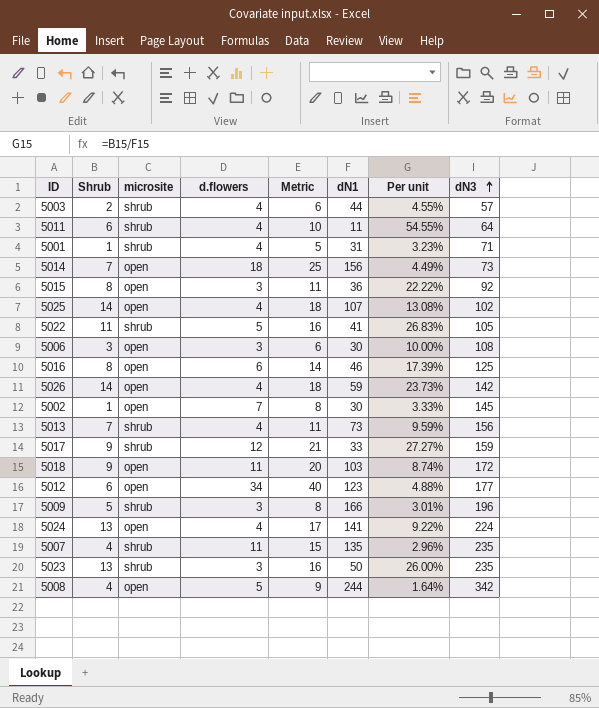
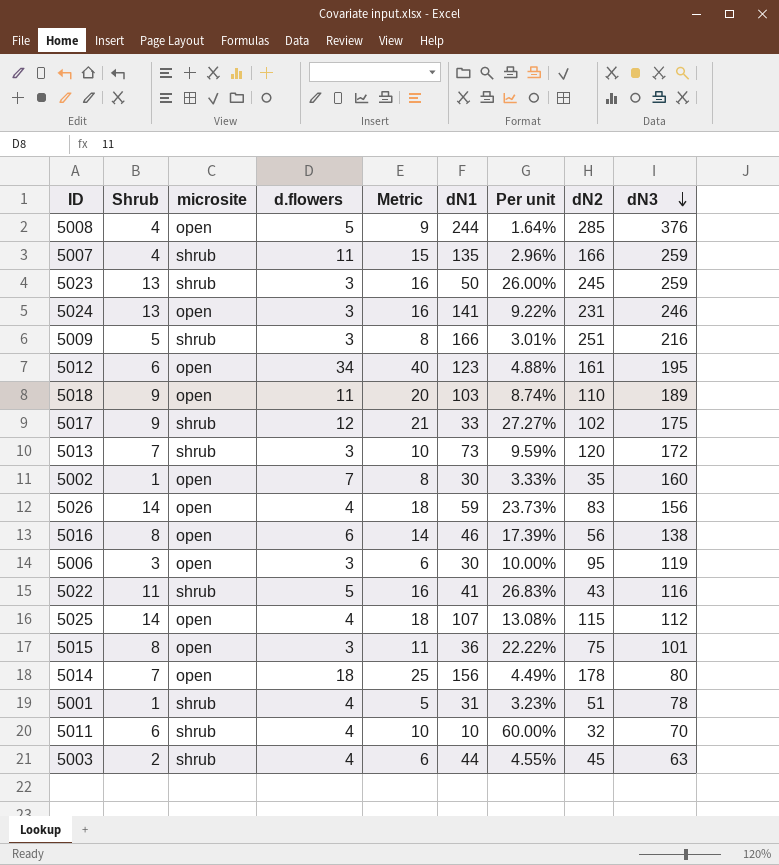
row order: dN3 ascending -> dN3 descending
column dN2 | position: none -> 8
5008 | dN3: 342 -> 376
5007 | dN3: 235 -> 259
5023 | dN3: 235 -> 259
5024 | d.flowers: 4 -> 3
5024 | Metric: 17 -> 16
5024 | dN3: 224 -> 246
5009 | dN3: 196 -> 216
5012 | dN3: 177 -> 195
5018 | dN3: 172 -> 189
5017 | dN3: 159 -> 175
5013 | d.flowers: 4 -> 3
5013 | Metric: 11 -> 10
5013 | dN3: 156 -> 172
5002 | dN3: 145 -> 160
5026 | dN3: 142 -> 156
5016 | dN3: 125 -> 138
5006 | dN3: 108 -> 119
5022 | dN3: 105 -> 116
5025 | dN3: 102 -> 112
5015 | dN3: 92 -> 101
5014 | dN3: 73 -> 80
5001 | dN3: 71 -> 78
5011 | dN1: 11 -> 10
5011 | Per unit: 54.55% -> 60.00%
5011 | dN3: 64 -> 70
5003 | dN3: 57 -> 63

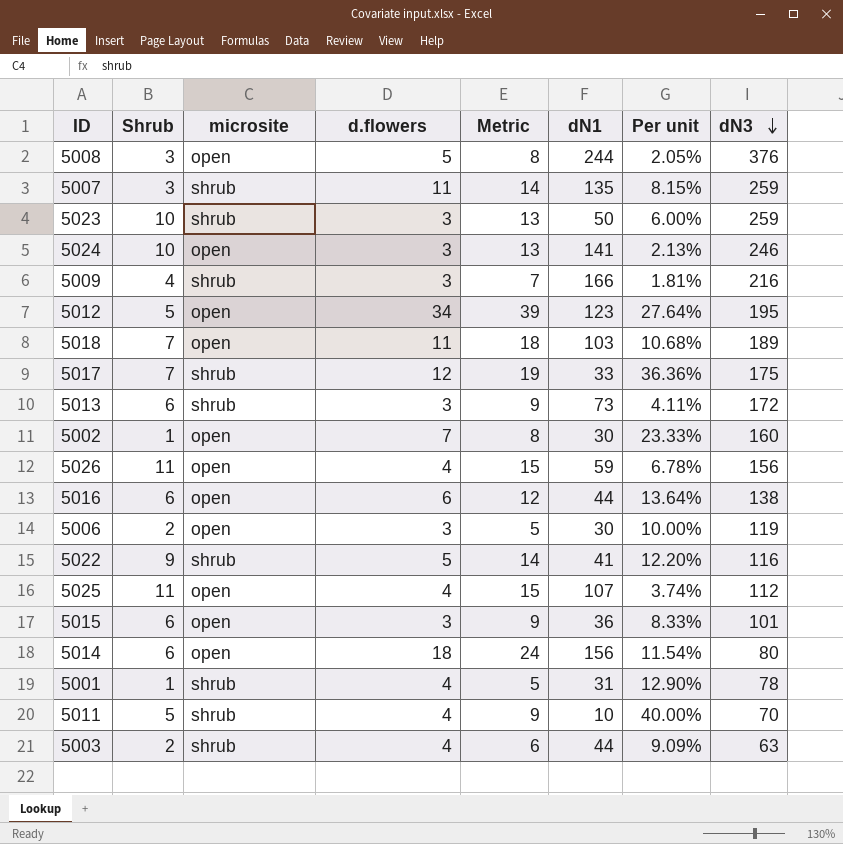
column dN2 | position: 8 -> none
column Per unit | formula: [Shrub] / [dN1] -> [d.flowers] / [dN1]
5008 | Shrub: 4 -> 3
5008 | Metric: 9 -> 8
5007 | Shrub: 4 -> 3
5007 | Metric: 15 -> 14
5023 | Shrub: 13 -> 10
5023 | Metric: 16 -> 13
5024 | Shrub: 13 -> 10
5024 | Metric: 16 -> 13
5009 | Shrub: 5 -> 4
5009 | Metric: 8 -> 7
5012 | Shrub: 6 -> 5
5012 | Metric: 40 -> 39
5018 | Shrub: 9 -> 7
5018 | Metric: 20 -> 18
5017 | Shrub: 9 -> 7
5017 | Metric: 21 -> 19
5013 | Shrub: 7 -> 6
5013 | Metric: 10 -> 9
5026 | Shrub: 14 -> 11
5026 | Metric: 18 -> 15
5016 | Shrub: 8 -> 6
5016 | Metric: 14 -> 12
5016 | dN1: 46 -> 44
5006 | Shrub: 3 -> 2
5006 | Metric: 6 -> 5
5022 | Shrub: 11 -> 9
5022 | Metric: 16 -> 14
5025 | Shrub: 14 -> 11
5025 | Metric: 18 -> 15
5015 | Shrub: 8 -> 6
5015 | Metric: 11 -> 9
5014 | Shrub: 7 -> 6
5014 | Metric: 25 -> 24
5011 | Shrub: 6 -> 5
5011 | Metric: 10 -> 9

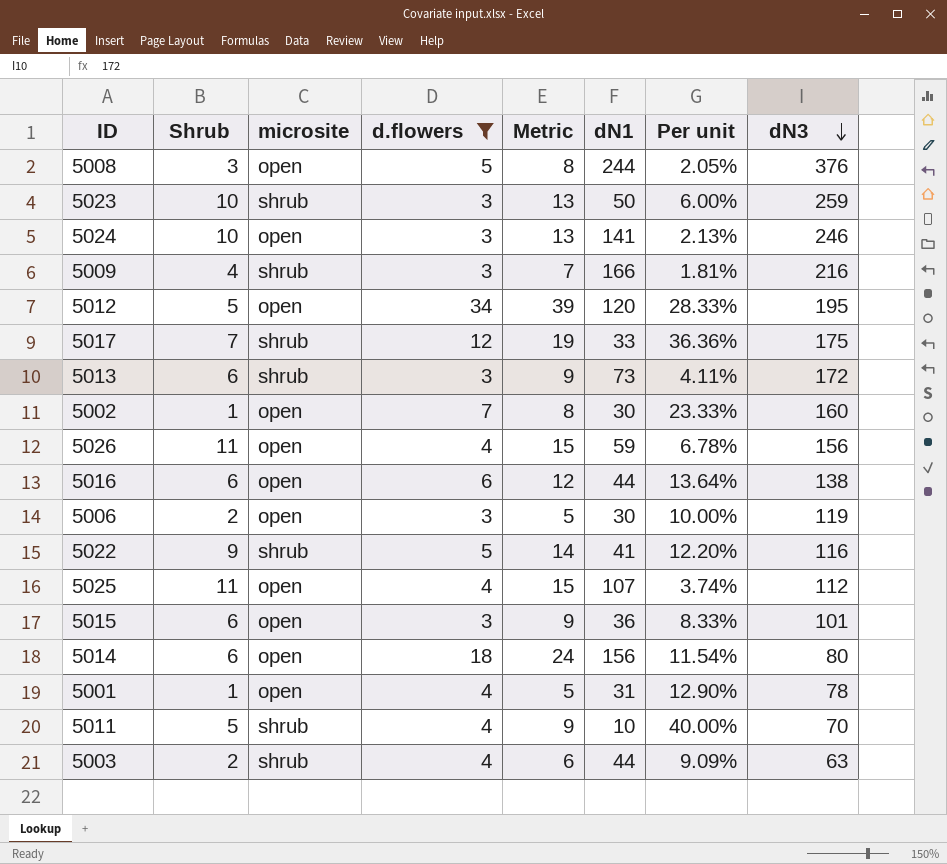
filter: none -> d.flowers != 11
5012 | dN1: 123 -> 120
5012 | Per unit: 27.64% -> 28.33%
5001 | microsite: shrub -> open

